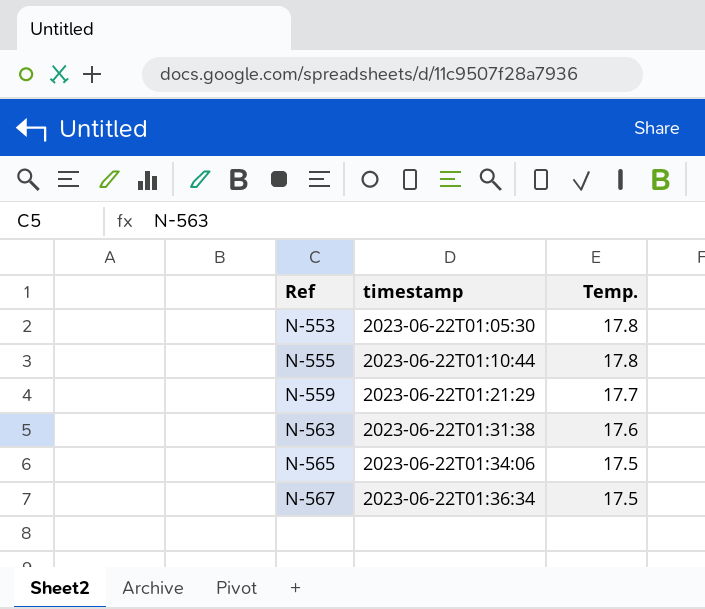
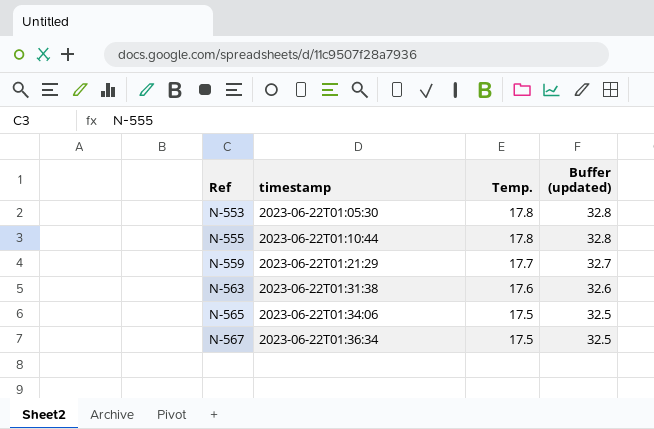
column Buffer (updated) | formula: none -> [Temp.] + 15

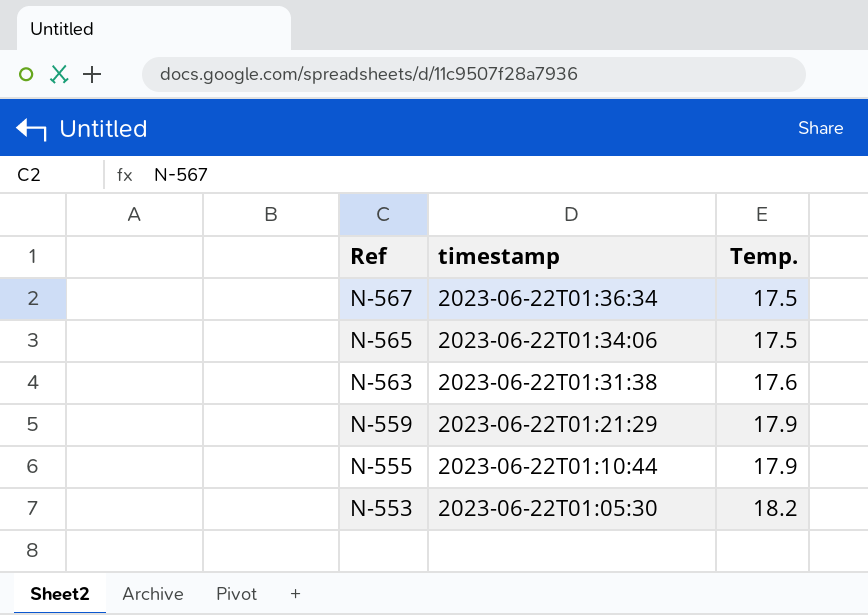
row order: Ref ascending -> Ref descending
column Buffer (updated) | formula: [Temp.] + 15 -> none
N-559 | Temp.: 17.7 -> 17.9
N-555 | Temp.: 17.8 -> 17.9
N-553 | Temp.: 17.8 -> 18.2

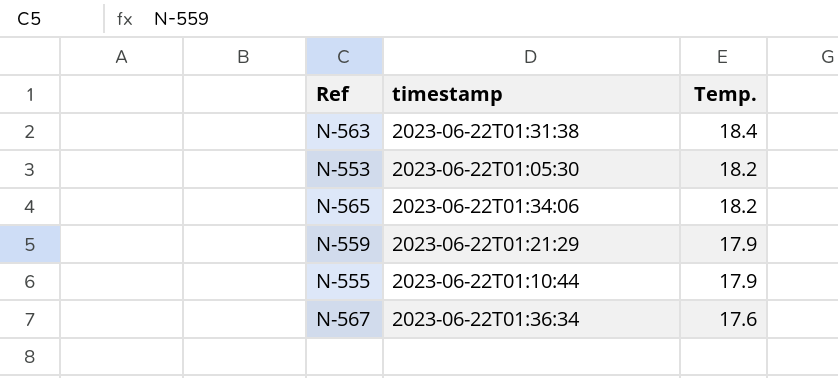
row order: Ref descending -> Temp. descending
N-563 | Temp.: 17.6 -> 18.4
N-565 | Temp.: 17.5 -> 18.2
N-567 | Temp.: 17.5 -> 17.6

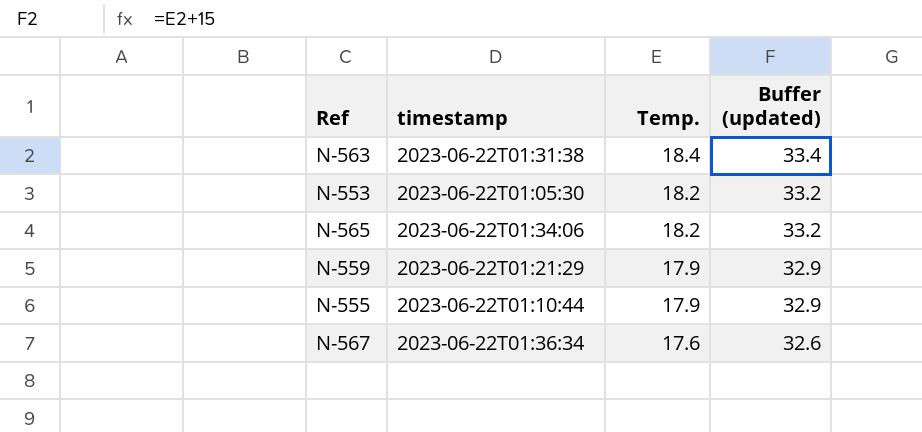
column Buffer (updated) | formula: none -> [Temp.] + 15

